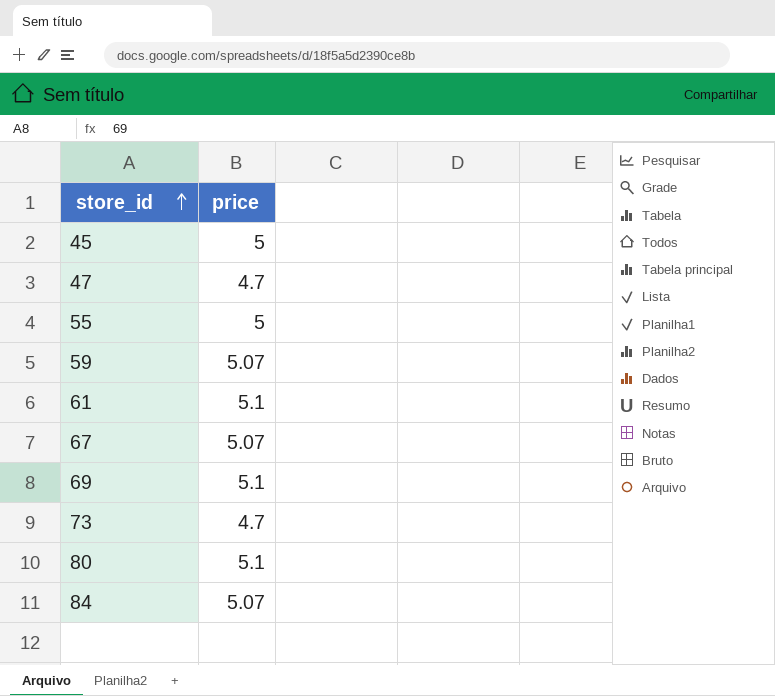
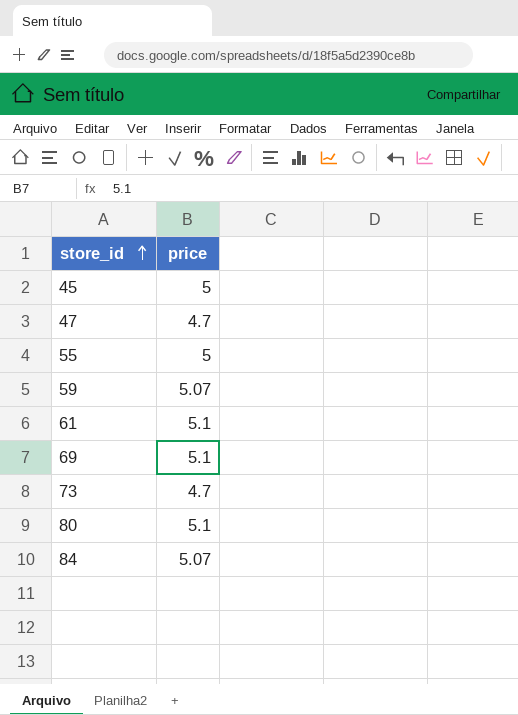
row 67: 5.07 -> none

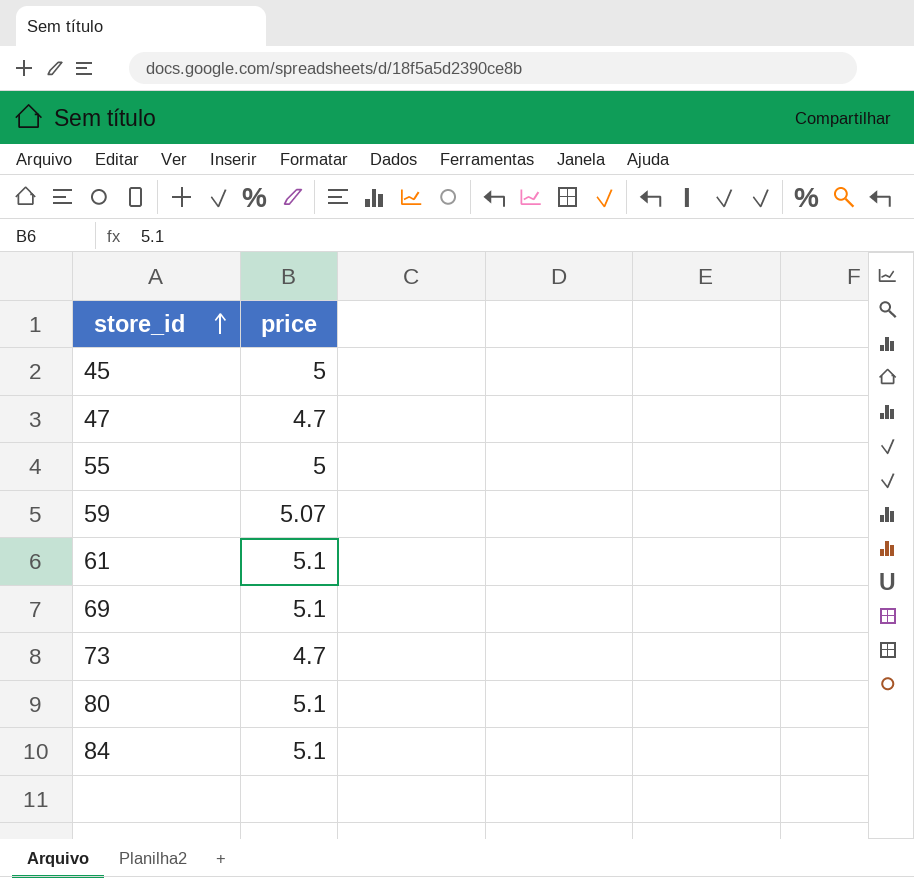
84 | price: 5.07 -> 5.1

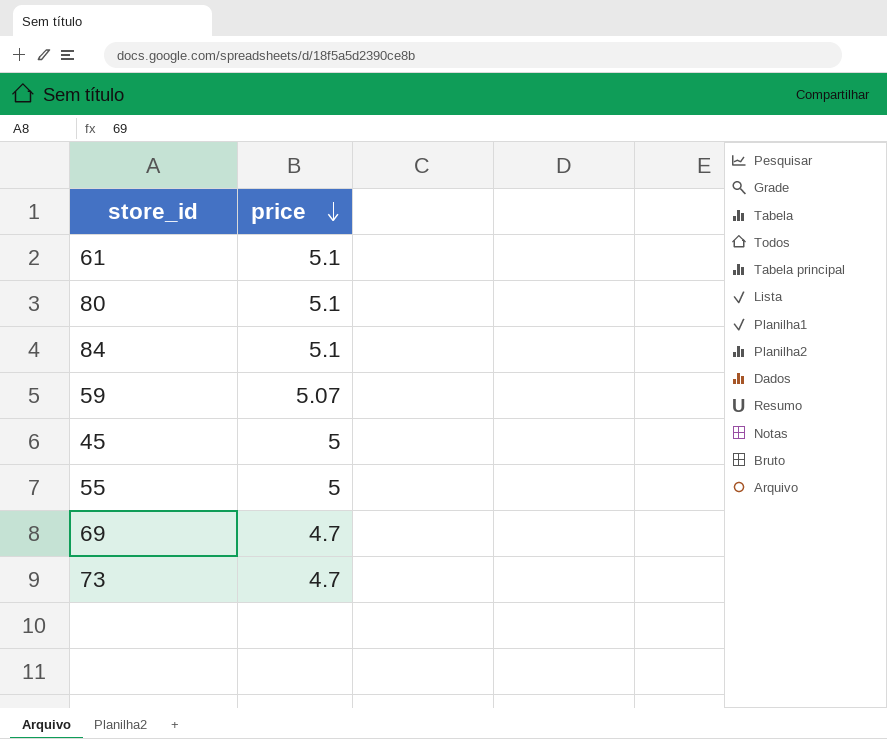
row order: store_id ascending -> price descending
row 47: 4.7 -> none
69 | price: 5.1 -> 4.7

